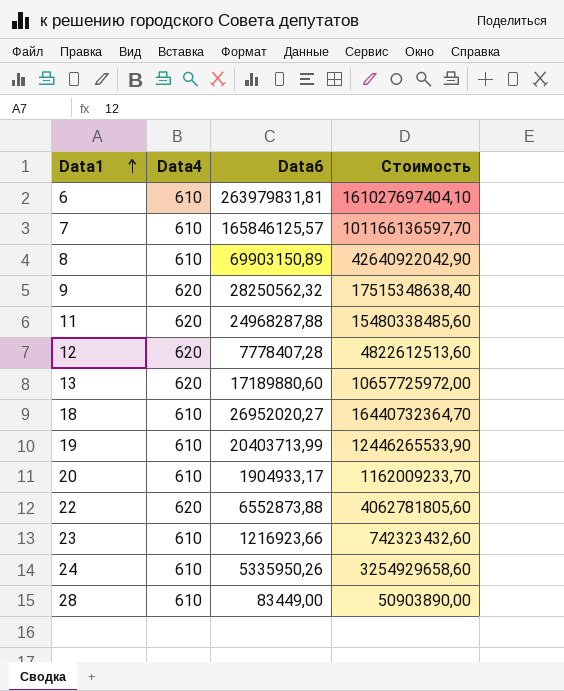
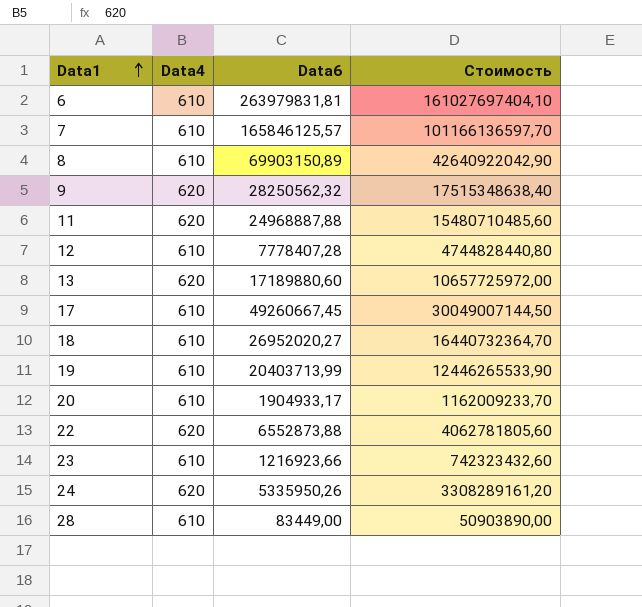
11 | Data6: 24968287,88 -> 24968887,88
11 | Стоимость: 15480338485,60 -> 15480710485,60
12 | Data4: 620 -> 610
12 | Стоимость: 4822612513,60 -> 4744828440,80
row 17: none -> 610 | 49260667,45 | 30049007144,50
24 | Data4: 610 -> 620
24 | Стоимость: 3254929658,60 -> 3308289161,20

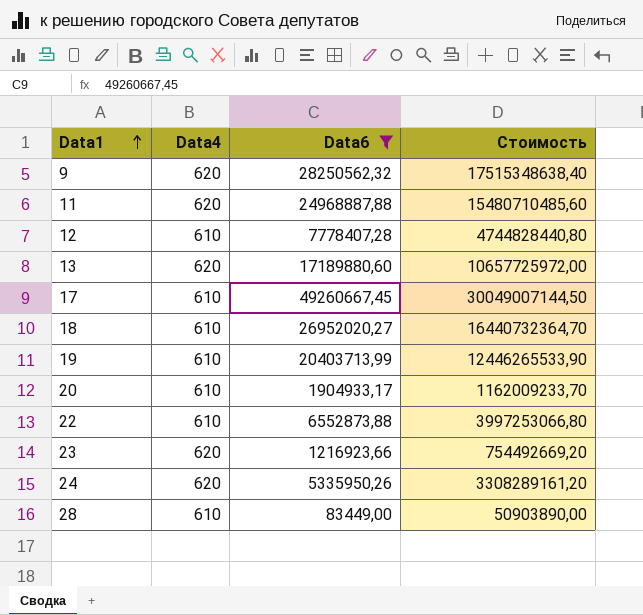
filter: none -> Data6 <= 49260667,45
22 | Data4: 620 -> 610
22 | Стоимость: 4062781805,60 -> 3997253066,80
23 | Data4: 610 -> 620
23 | Стоимость: 742323432,60 -> 754492669,20

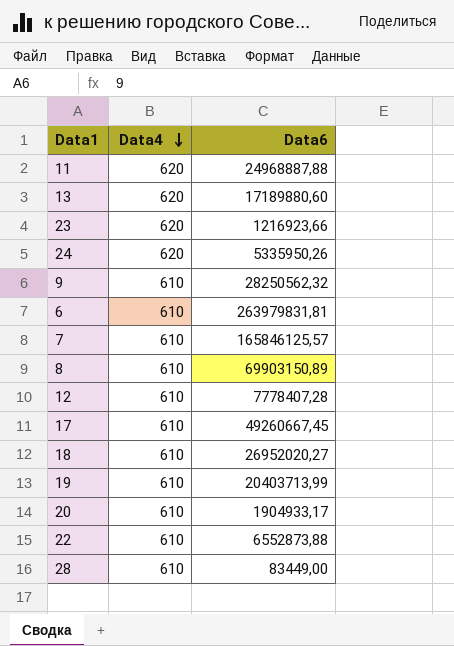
filter: Data6 <= 49260667,45 -> none
row order: Data1 ascending -> Data4 descending
column Стоимость | formula: [Data4] * [Data6] -> none
9 | Data4: 620 -> 610

